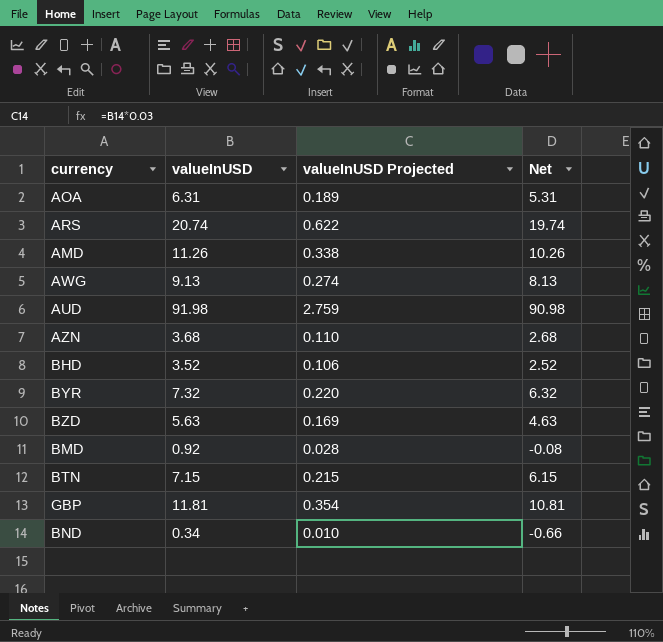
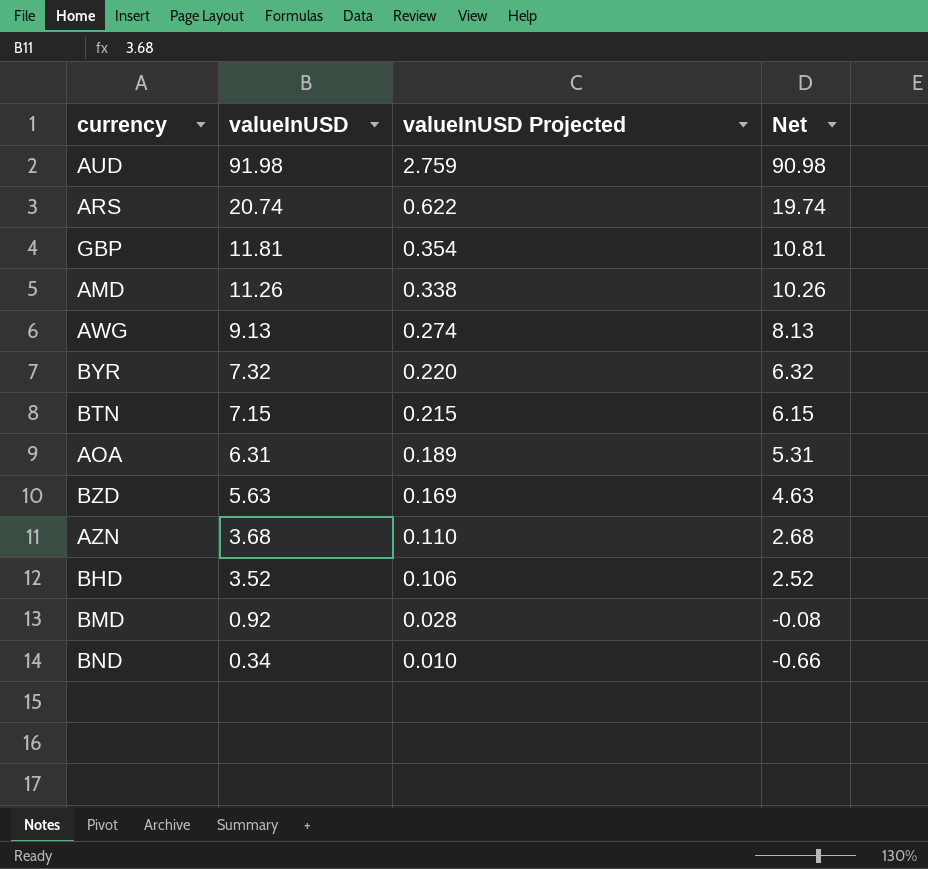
row order: none -> valueInUSD descending

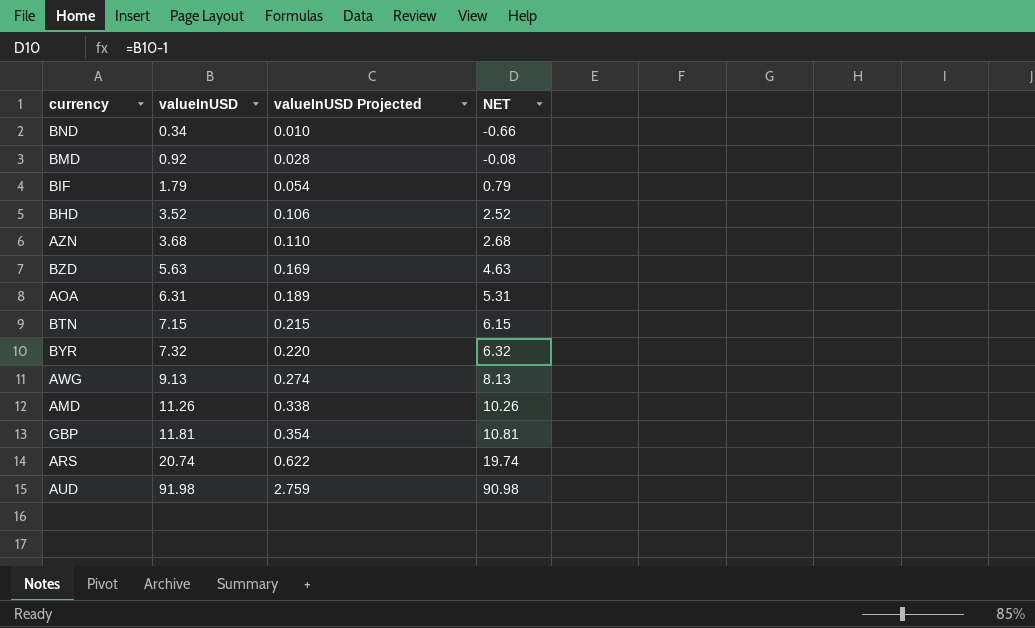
row order: valueInUSD descending -> valueInUSD ascending
column name: Net -> NET
row BIF: none -> 1.79 | 0.054 | 0.79

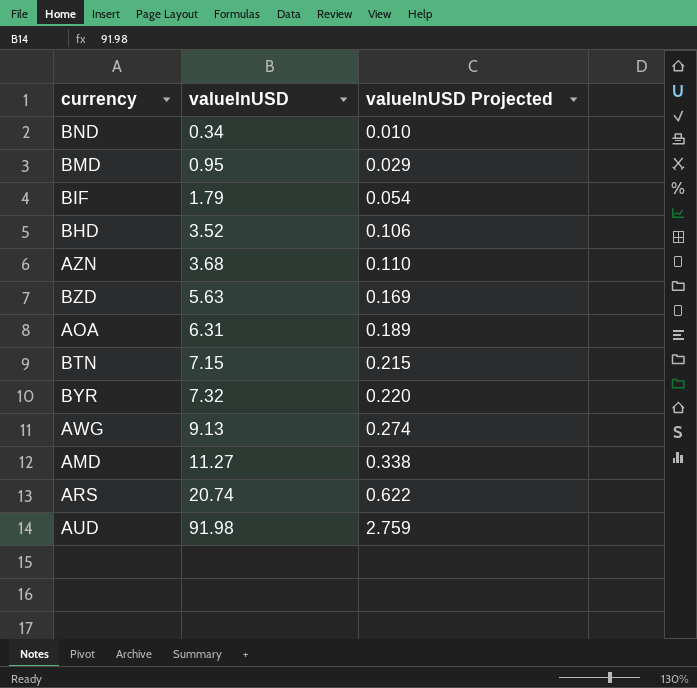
column NET | formula: [valueInUSD] - 1 -> none
row GBP: 11.81 | 0.354 | 10.81 -> none
BMD | valueInUSD: 0.92 -> 0.95
BMD | valueInUSD Projected: 0.028 -> 0.029
AMD | valueInUSD: 11.26 -> 11.27

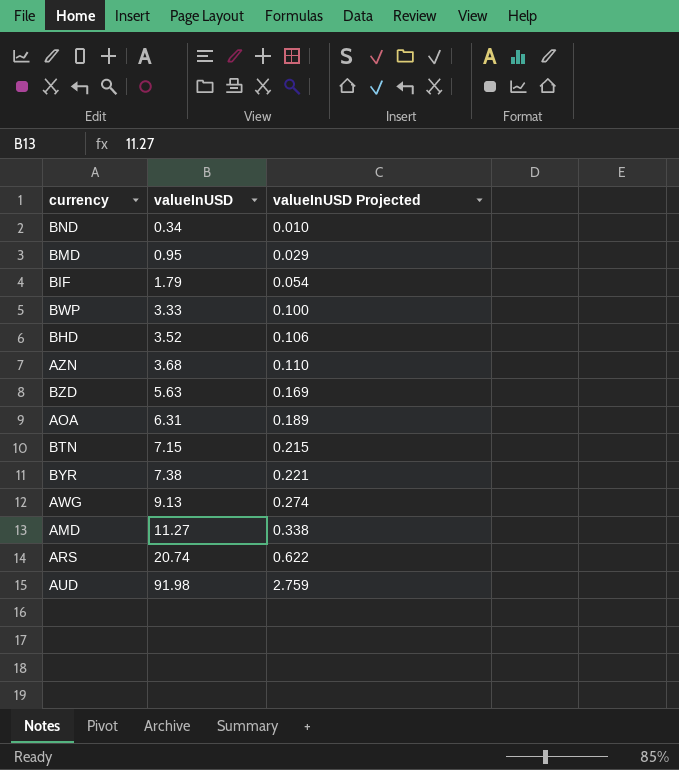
row BWP: none -> 3.33 | 0.100
BYR | valueInUSD: 7.32 -> 7.38
BYR | valueInUSD Projected: 0.220 -> 0.221

